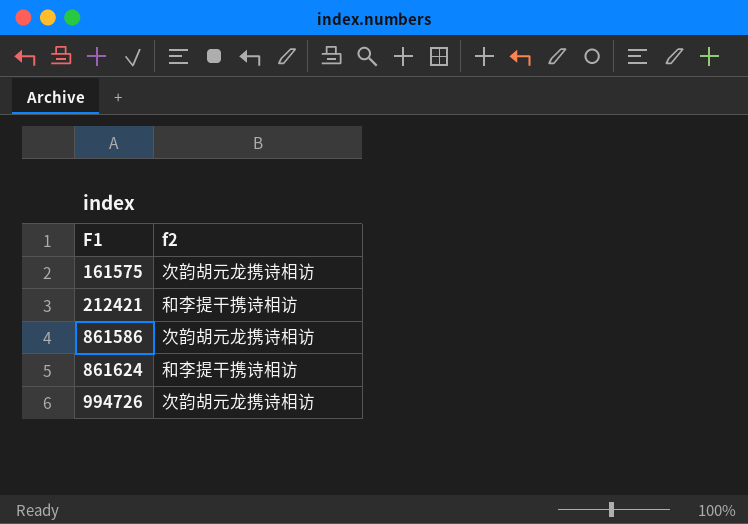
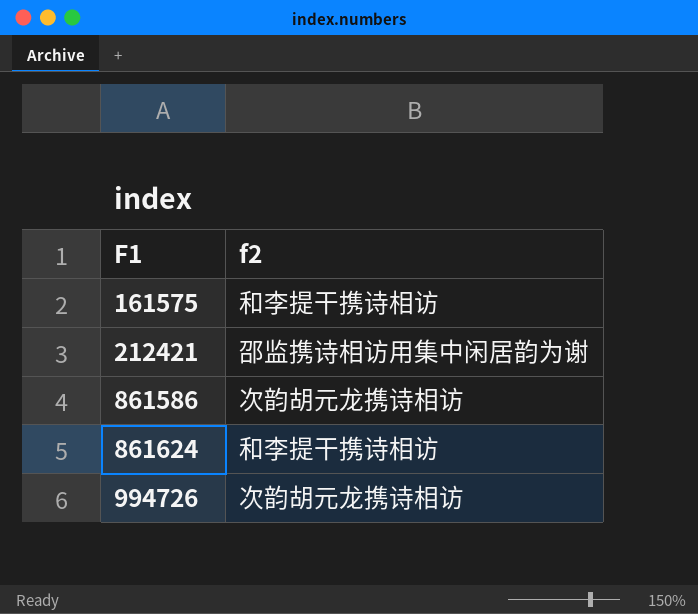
161575 | f2: 次韵胡元龙携诗相访 -> 和李提干携诗相访
212421 | f2: 和李提干携诗相访 -> 邵监携诗相访用集中闲居韵为谢

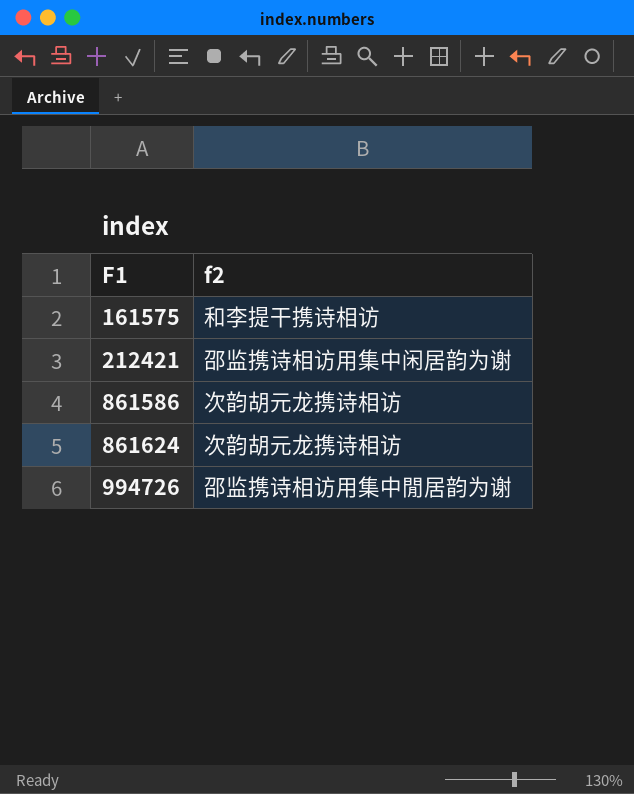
861624 | f2: 和李提干携诗相访 -> 次韵胡元龙携诗相访
994726 | f2: 次韵胡元龙携诗相访 -> 邵监携诗相访用集中閒居韵为谢

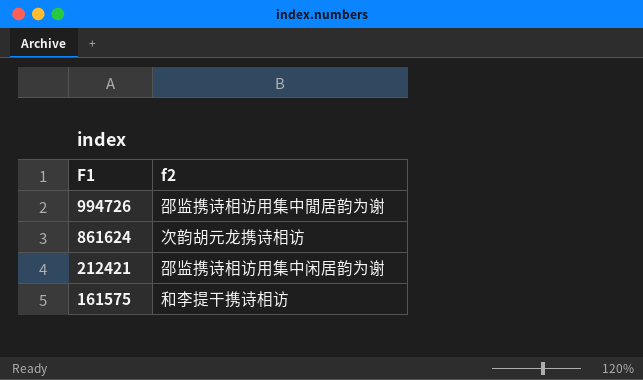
row order: F1 ascending -> F1 descending
row 861586: 次韵胡元龙携诗相访 -> none

